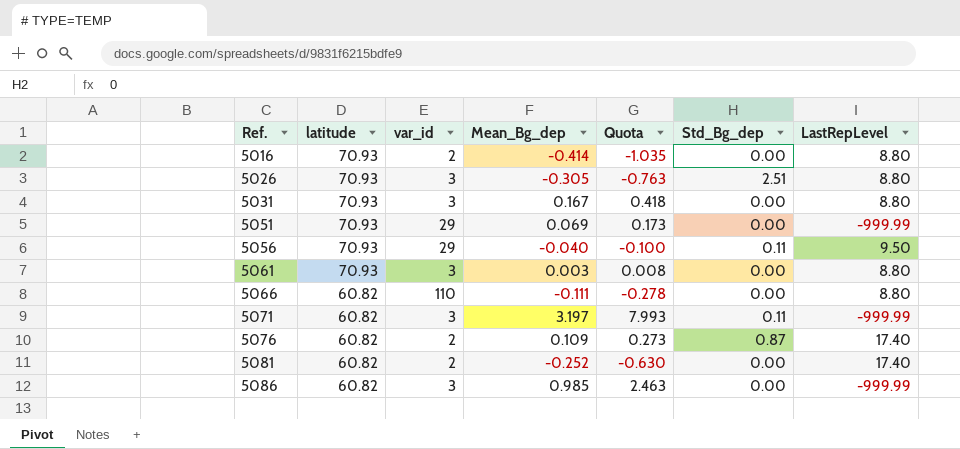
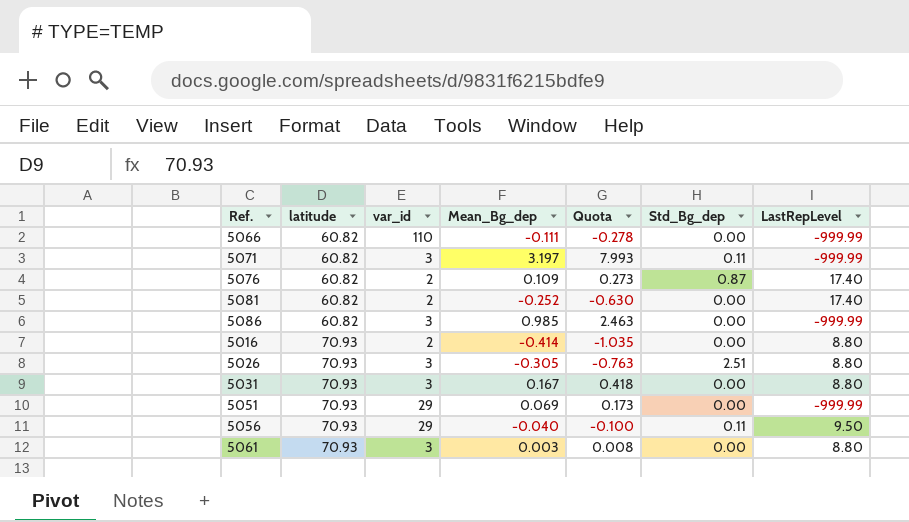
row order: Ref. ascending -> latitude ascending
5066 | LastRepLevel: 8.80 -> -999.99

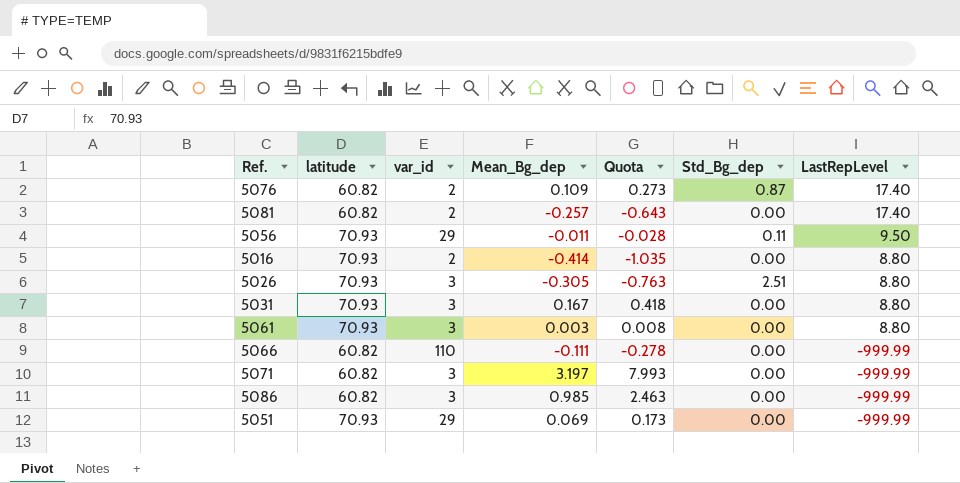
row order: latitude ascending -> LastRepLevel descending
5081 | Mean_Bg_dep: -0.252 -> -0.257
5081 | Quota: -0.630 -> -0.643
5056 | Mean_Bg_dep: -0.040 -> -0.011
5056 | Quota: -0.100 -> -0.028
5071 | Std_Bg_dep: 0.11 -> 0.00

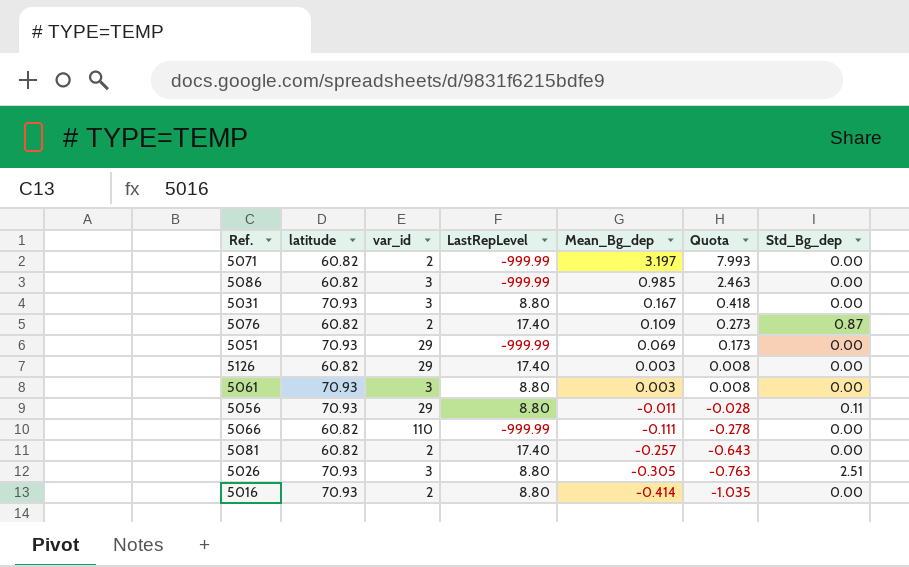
row order: LastRepLevel descending -> Mean_Bg_dep descending
column LastRepLevel | position: 7 -> 4
5071 | var_id: 3 -> 2
row 5126: none -> 60.82 | 29 | 17.40 | 0.003 | 0.008 | 0.00
5056 | LastRepLevel: 9.50 -> 8.80

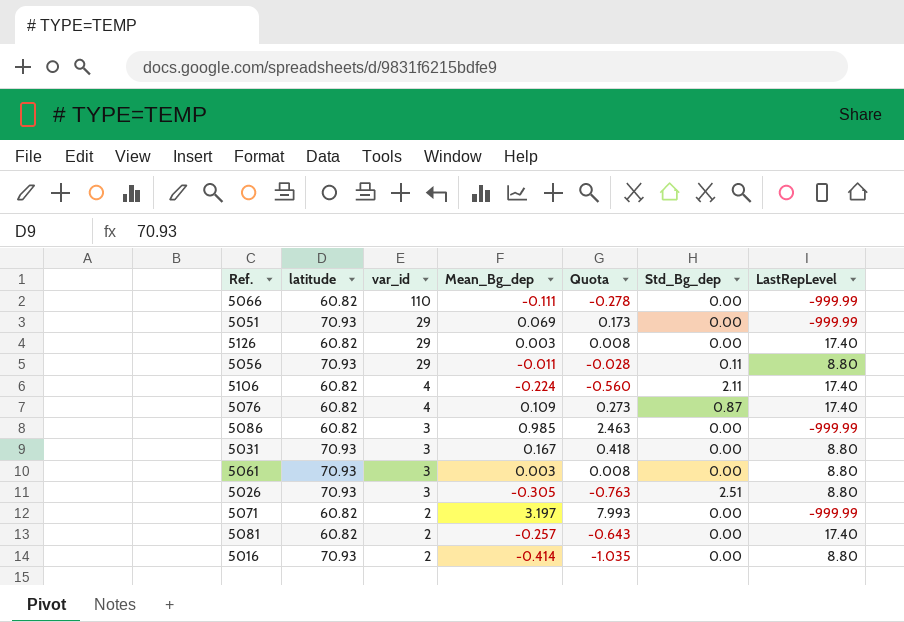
row order: Mean_Bg_dep descending -> var_id descending
column LastRepLevel | position: 4 -> 7
row 5106: none -> 60.82 | 4 | -0.224 | -0.560 | 2.11 | 17.40
5076 | var_id: 2 -> 4

